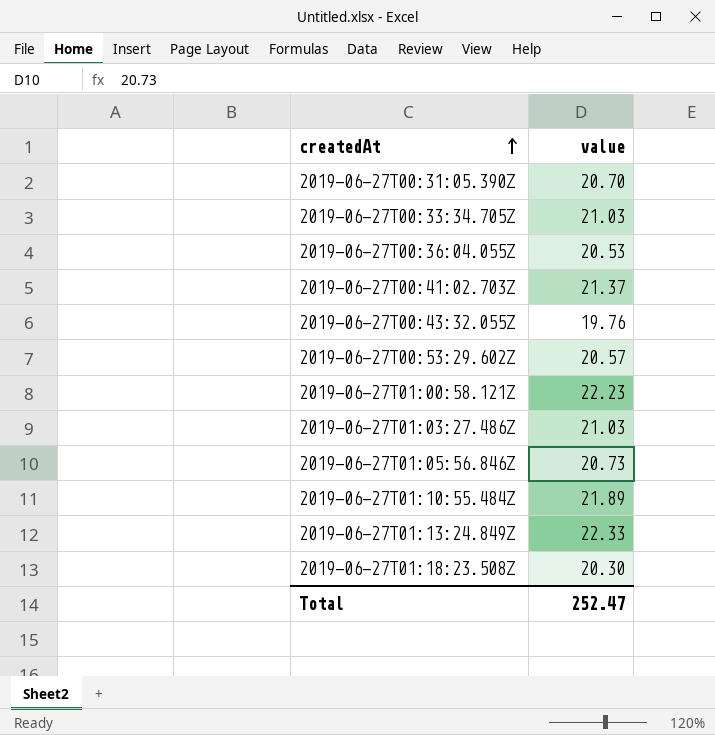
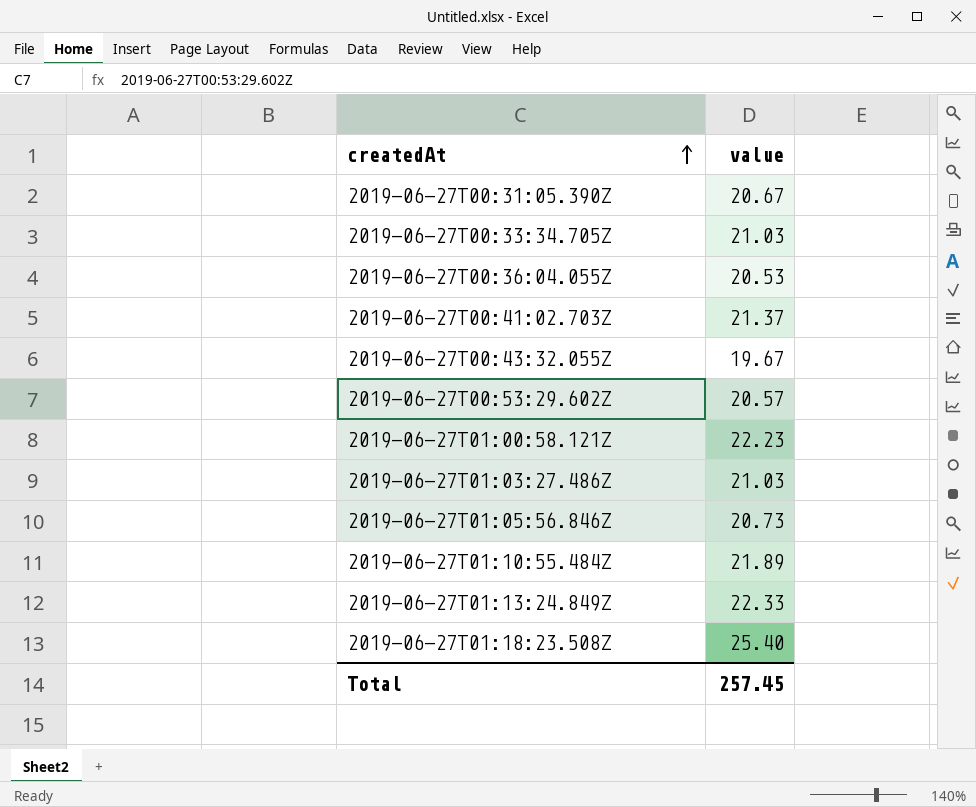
2019-06-27T00:31:05.390Z | value: 20.70 -> 20.67
2019-06-27T00:43:32.055Z | value: 19.76 -> 19.67
2019-06-27T01:18:23.508Z | value: 20.30 -> 25.40
Total | value: 252.47 -> 257.45

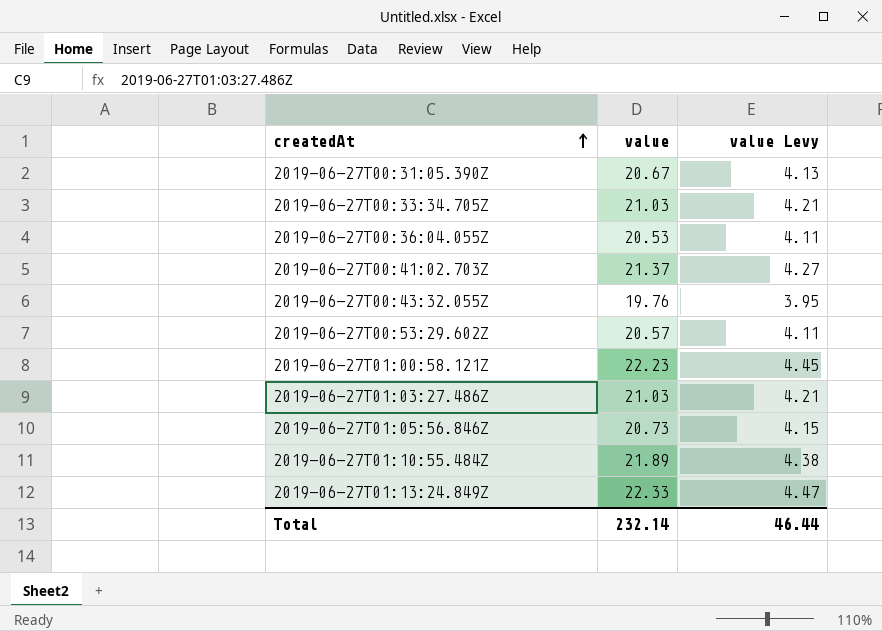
column value Levy | formula: none -> [value] * 0.2
row 2019-06-27T01:18:23.508Z: 25.40 -> none
2019-06-27T00:43:32.055Z | value: 19.67 -> 19.76
Total | value: 257.45 -> 232.14

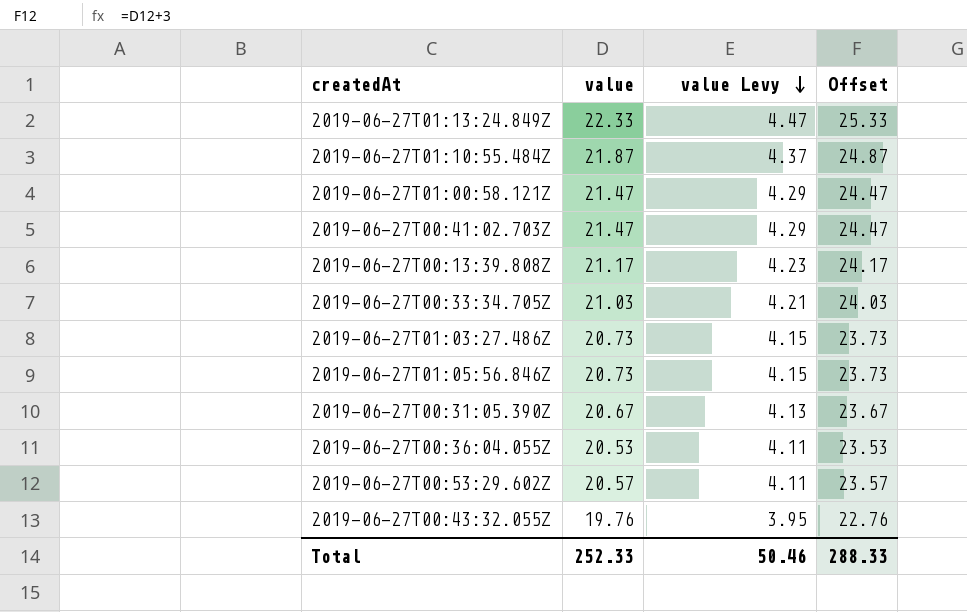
row order: createdAt ascending -> value Levy descending
column Offset | formula: none -> [value] + 3
2019-06-27T01:10:55.484Z | value: 21.89 -> 21.87
2019-06-27T01:10:55.484Z | value Levy: 4.38 -> 4.37
2019-06-27T01:00:58.121Z | value: 22.23 -> 21.47
2019-06-27T01:00:58.121Z | value Levy: 4.45 -> 4.29
2019-06-27T00:41:02.703Z | value: 21.37 -> 21.47
2019-06-27T00:41:02.703Z | value Levy: 4.27 -> 4.29
row 2019-06-27T00:13:39.808Z: none -> 21.17 | 4.23 | 24.17
2019-06-27T01:03:27.486Z | value: 21.03 -> 20.73
2019-06-27T01:03:27.486Z | value Levy: 4.21 -> 4.15
Total | value: 232.14 -> 252.33
Total | value Levy: 46.44 -> 50.46

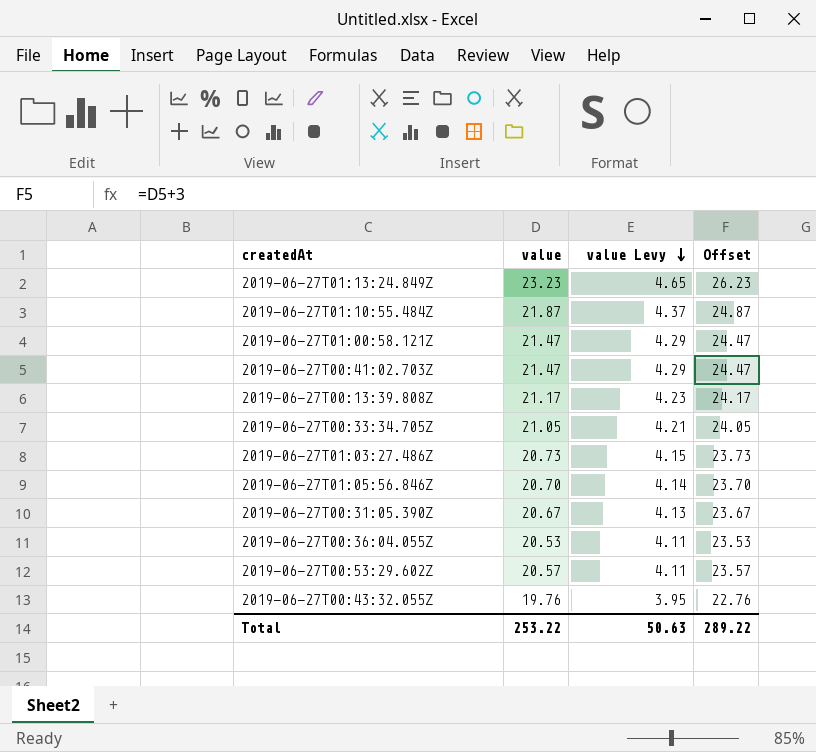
2019-06-27T01:13:24.849Z | value: 22.33 -> 23.23
2019-06-27T01:13:24.849Z | value Levy: 4.47 -> 4.65
2019-06-27T01:13:24.849Z | Offset: 25.33 -> 26.23
2019-06-27T00:33:34.705Z | value: 21.03 -> 21.05
2019-06-27T00:33:34.705Z | Offset: 24.03 -> 24.05
2019-06-27T01:05:56.846Z | value: 20.73 -> 20.70
2019-06-27T01:05:56.846Z | value Levy: 4.15 -> 4.14
2019-06-27T01:05:56.846Z | Offset: 23.73 -> 23.70
Total | value: 252.33 -> 253.22
Total | value Levy: 50.46 -> 50.63
Total | Offset: 288.33 -> 289.22

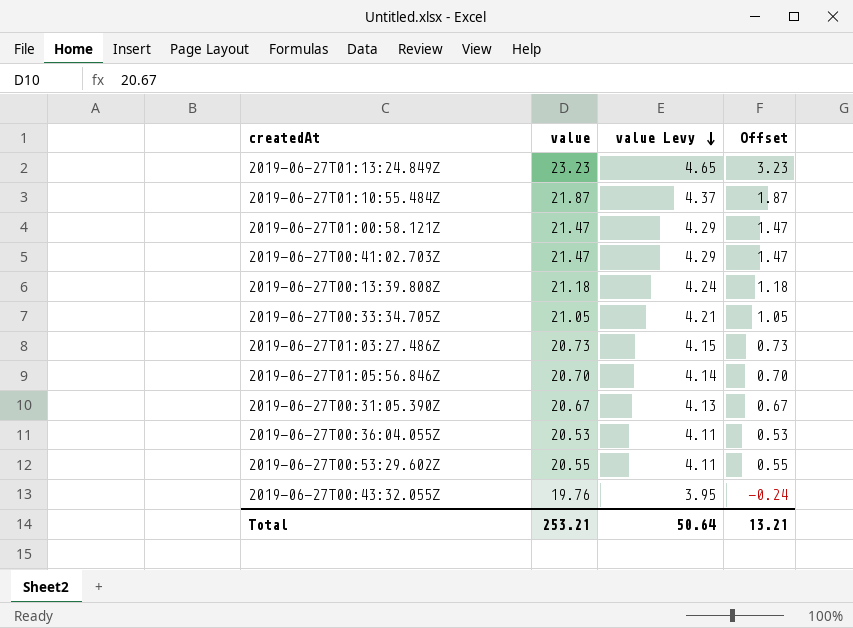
column Offset | formula: [value] + 3 -> [value] - 20
2019-06-27T00:13:39.808Z | value: 21.17 -> 21.18
2019-06-27T00:13:39.808Z | value Levy: 4.23 -> 4.24
2019-06-27T00:53:29.602Z | value: 20.57 -> 20.55
Total | value: 253.22 -> 253.21
Total | value Levy: 50.63 -> 50.64
Total | Offset: 289.22 -> 13.21

